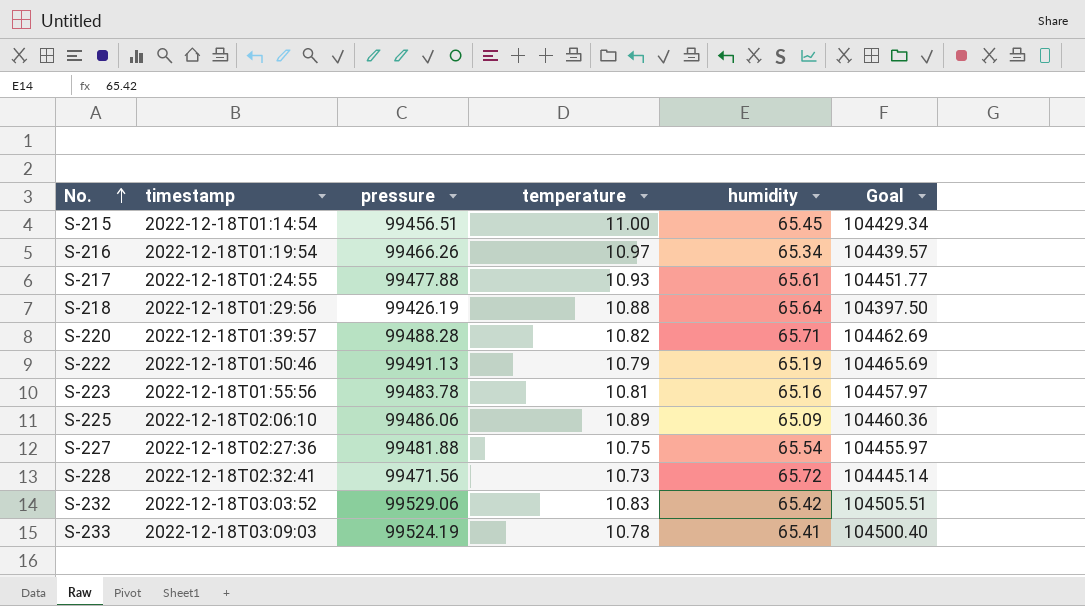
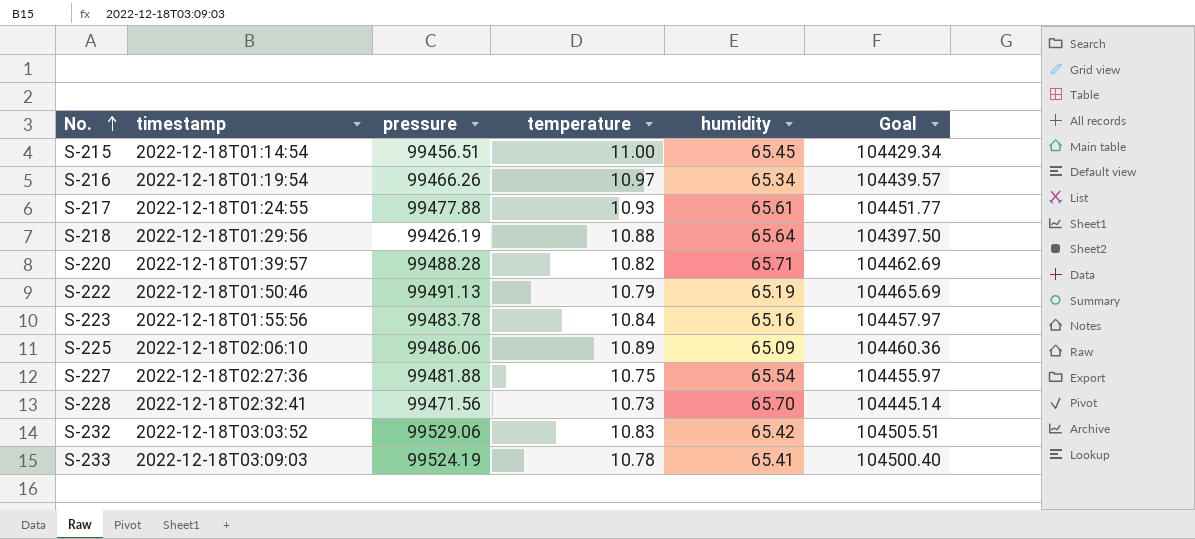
S-223 | temperature: 10.81 -> 10.84
S-228 | humidity: 65.72 -> 65.70

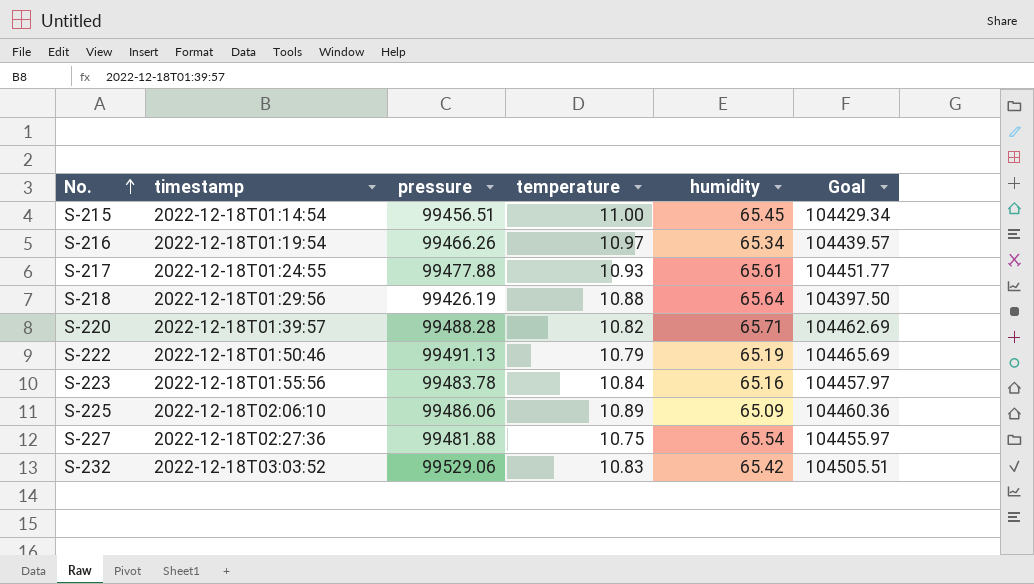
row S-228: 2022-12-18T02:32:41 | 99471.56 | 10.73 | 65.70 | 104445.14 -> none
row S-233: 2022-12-18T03:09:03 | 99524.19 | 10.78 | 65.41 | 104500.40 -> none

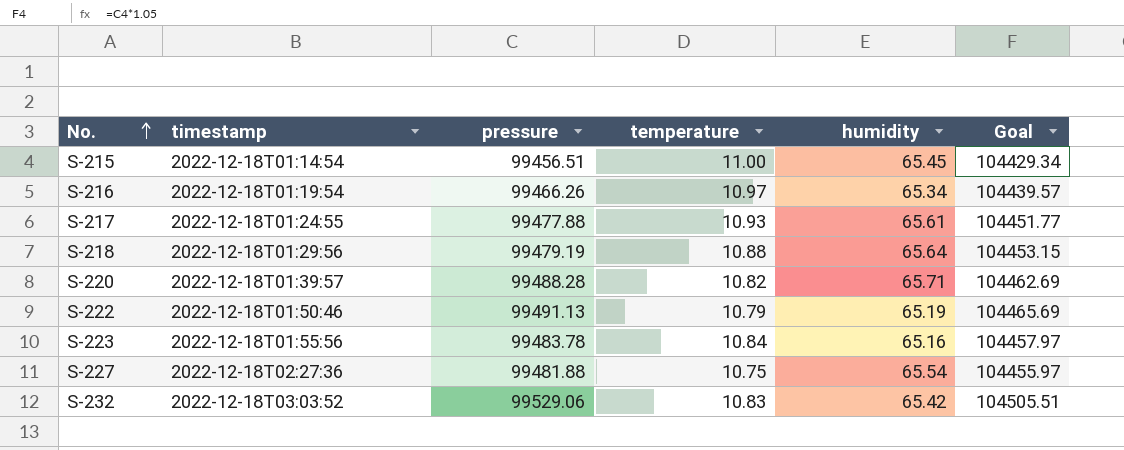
row S-225: 2022-12-18T02:06:10 | 99486.06 | 10.89 | 65.09 | 104460.36 -> none
S-218 | pressure: 99426.19 -> 99479.19
S-218 | Goal: 104397.50 -> 104453.15

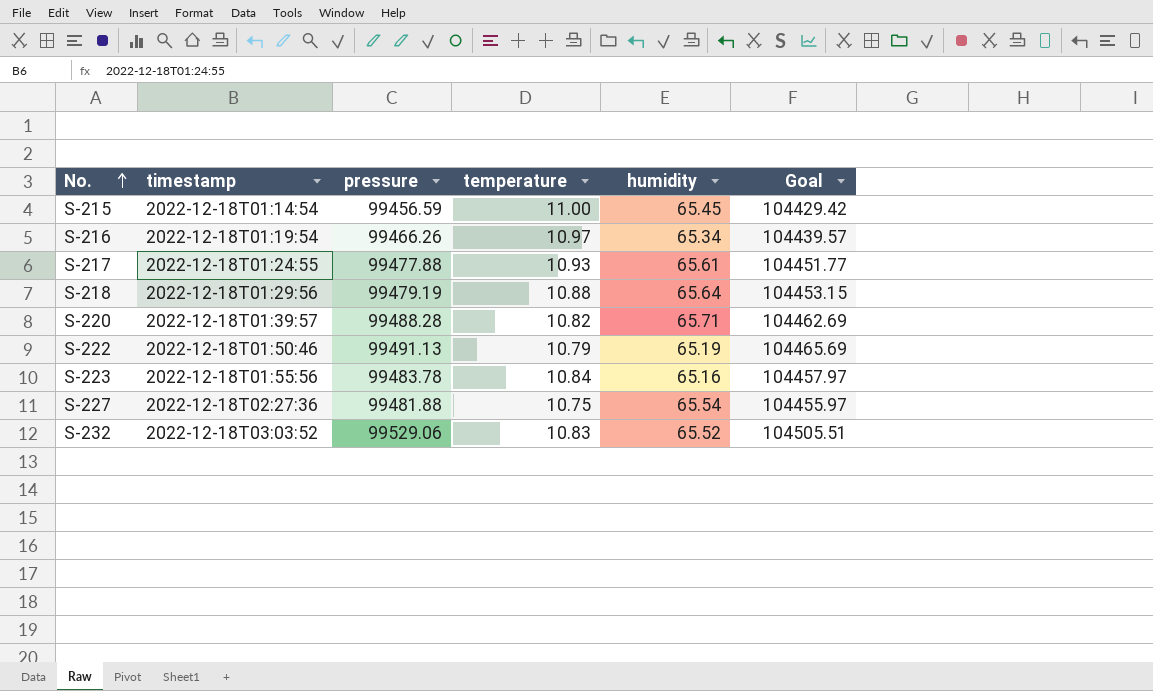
S-215 | pressure: 99456.51 -> 99456.59
S-215 | Goal: 104429.34 -> 104429.42
S-232 | humidity: 65.42 -> 65.52

